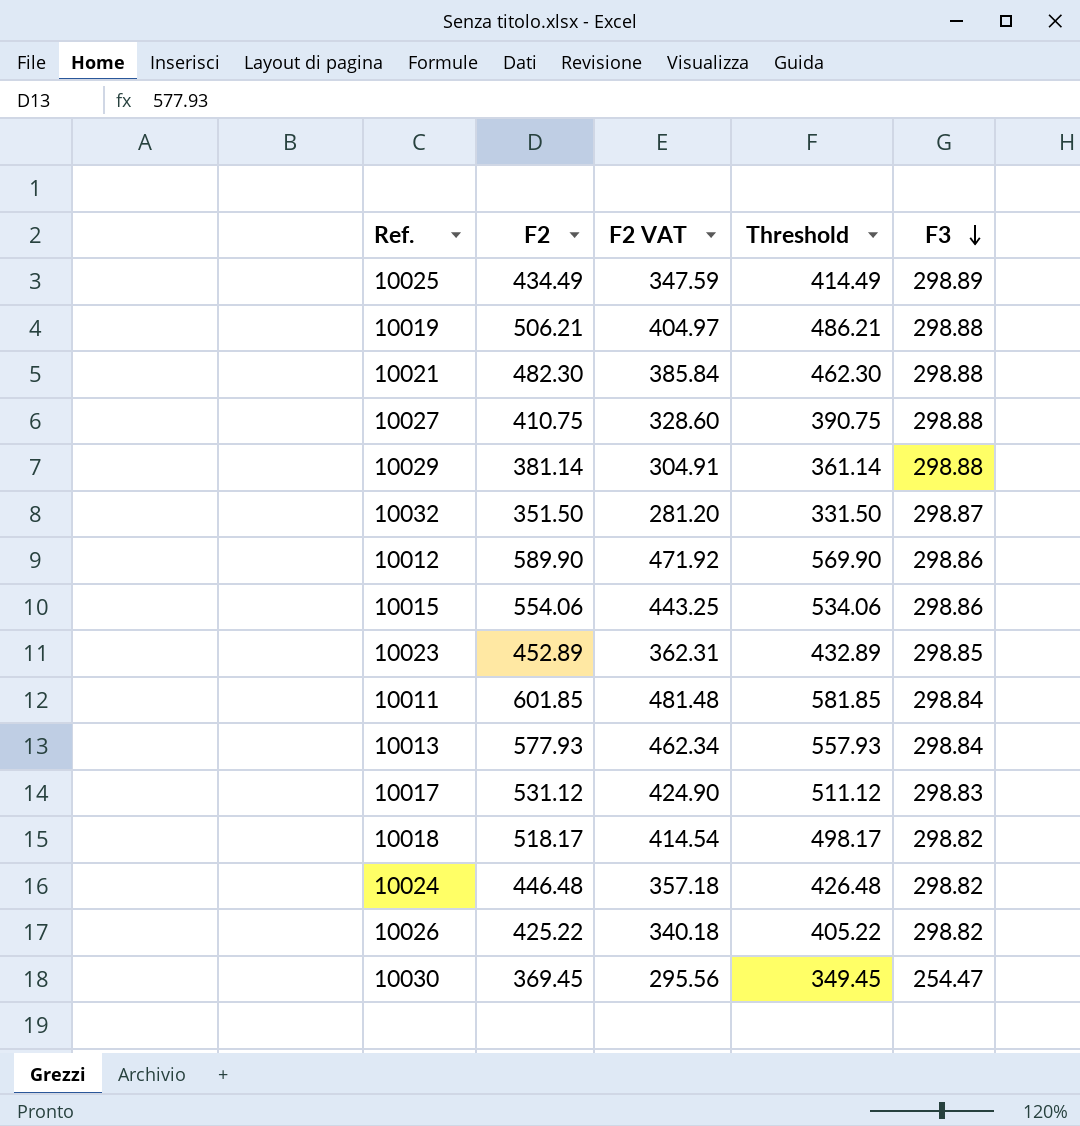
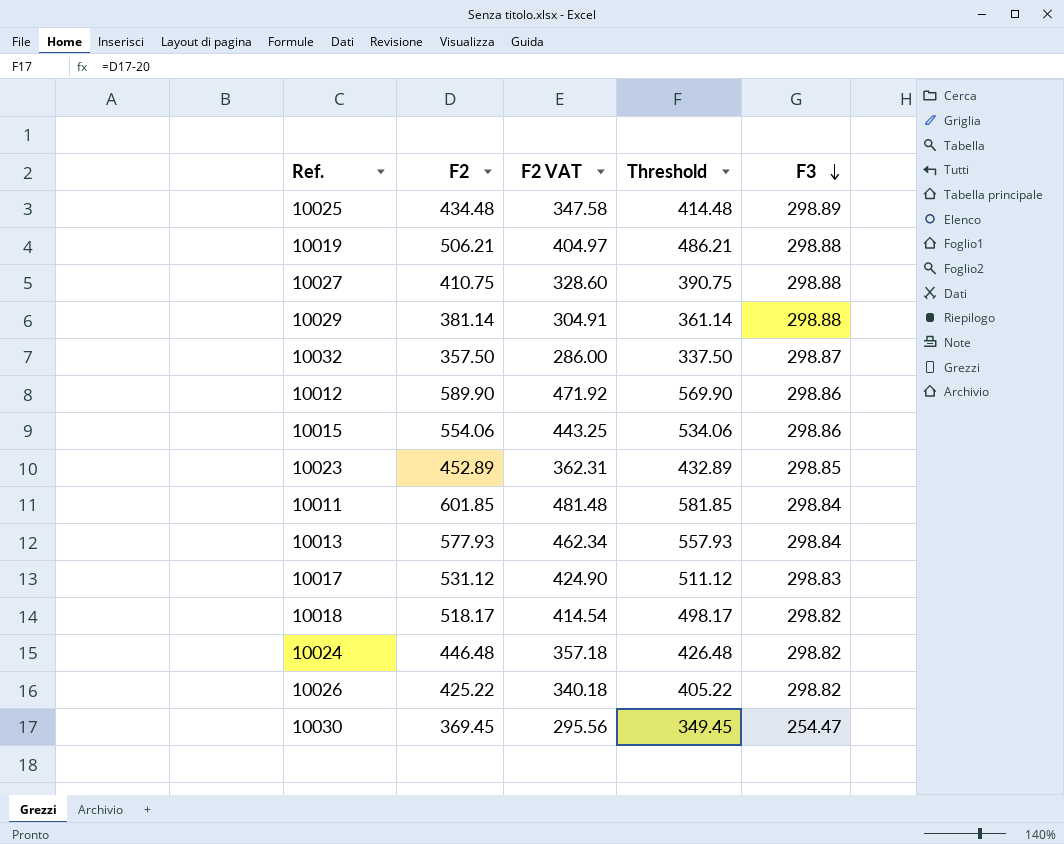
row 10021: 482.30 | 385.84 | 462.30 | 298.88 -> none
10025 | F2: 434.49 -> 434.48
10025 | F2 VAT: 347.59 -> 347.58
10025 | Threshold: 414.49 -> 414.48
10032 | F2: 351.50 -> 357.50
10032 | F2 VAT: 281.20 -> 286.00
10032 | Threshold: 331.50 -> 337.50

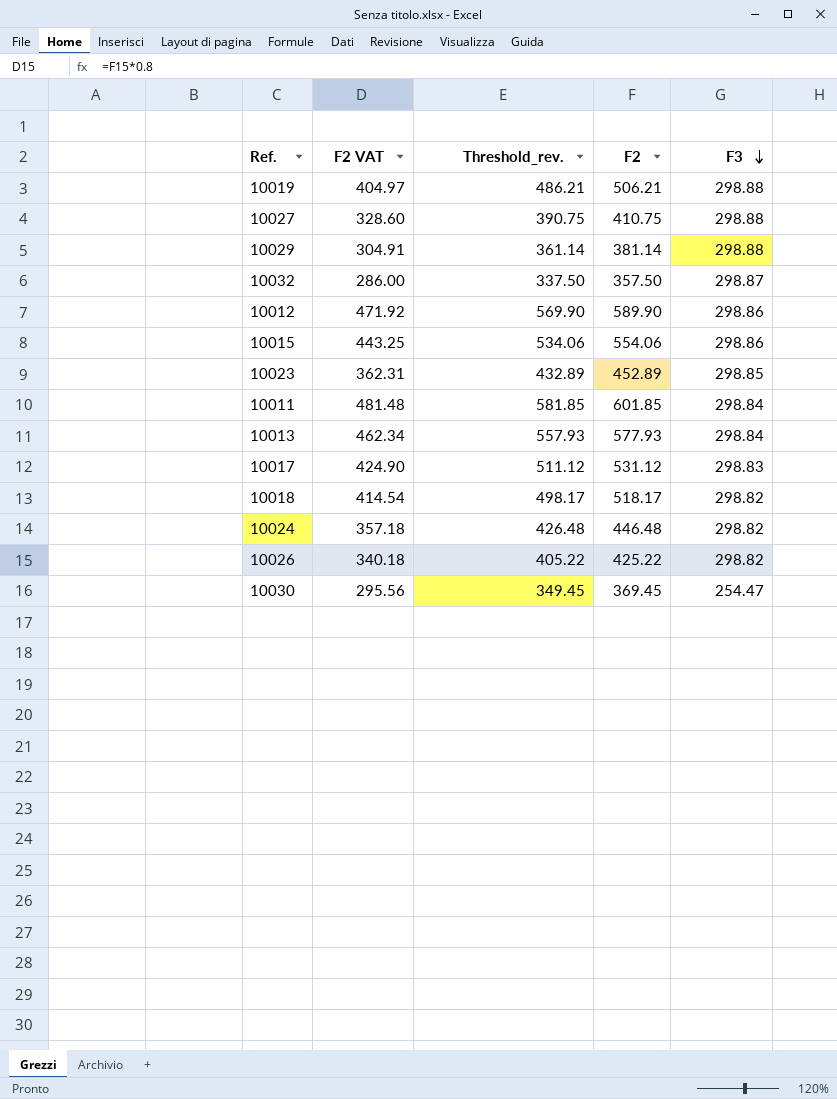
column name: Threshold -> Threshold_rev.
column F2 | position: 2 -> 4
row 10025: 434.48 | 347.58 | 414.48 | 298.89 -> none

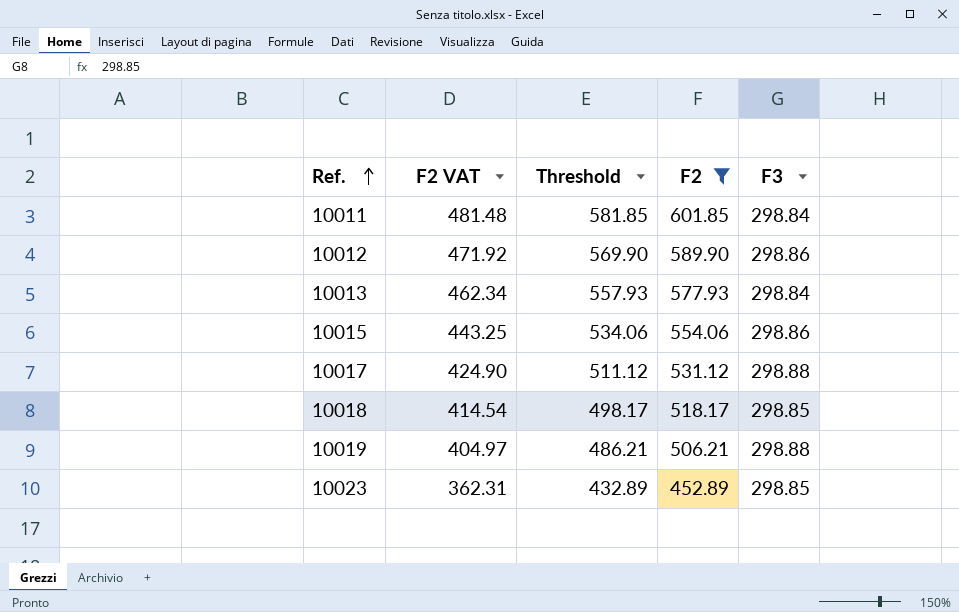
filter: none -> F2 >= 452.89
row order: F3 descending -> Ref. ascending
column name: Threshold_rev. -> Threshold
10017 | F3: 298.83 -> 298.88
10018 | F3: 298.82 -> 298.85

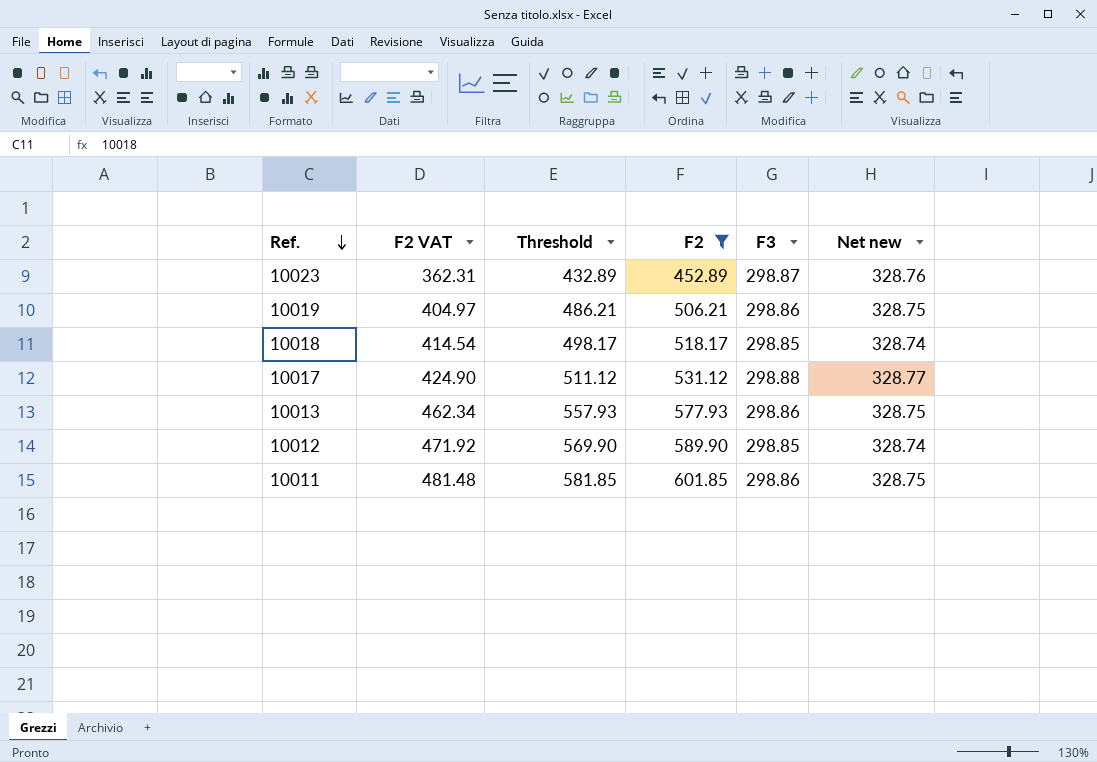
row order: Ref. ascending -> Ref. descending
column Net new | formula: none -> [F3] * 1.1
row 10015: 443.25 | 534.06 | 554.06 | 298.86 -> none
10023 | F3: 298.85 -> 298.87
10019 | F3: 298.88 -> 298.86
10013 | F3: 298.84 -> 298.86
10012 | F3: 298.86 -> 298.85
10011 | F3: 298.84 -> 298.86

